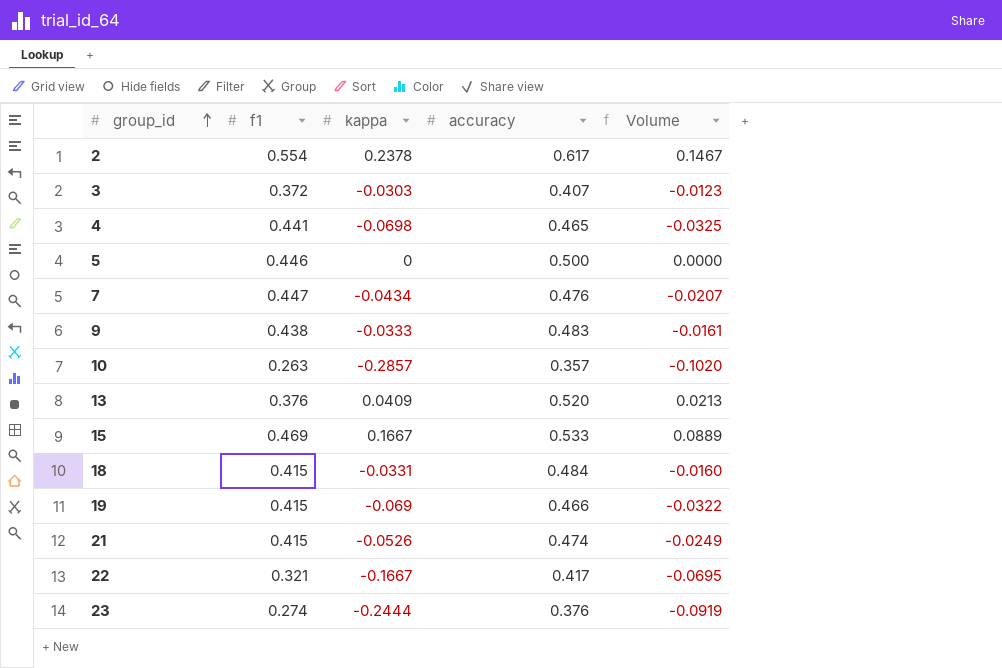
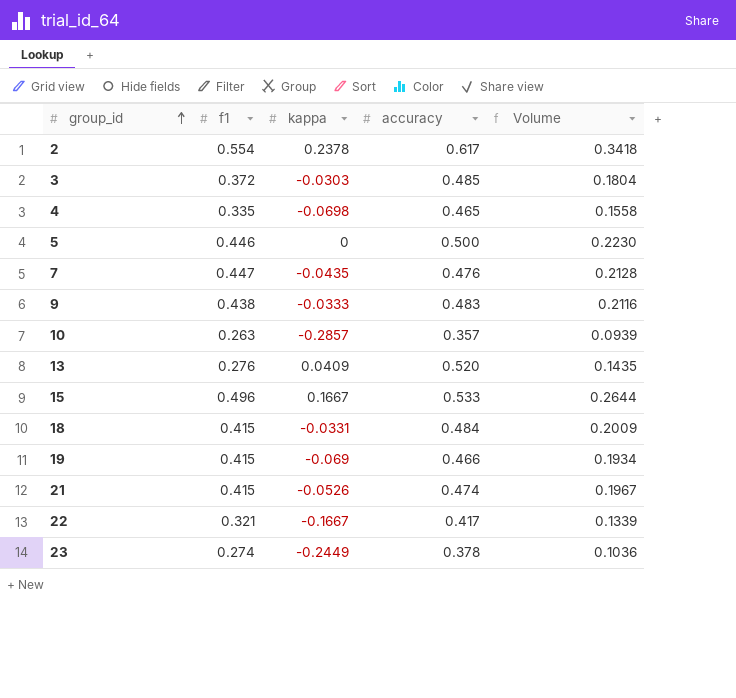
column Volume | formula: [kappa] * [accuracy] -> [f1] * [accuracy]
3 | accuracy: 0.407 -> 0.485
4 | f1: 0.441 -> 0.335
7 | kappa: -0.0434 -> -0.0435
13 | f1: 0.376 -> 0.276
15 | f1: 0.469 -> 0.496
23 | kappa: -0.2444 -> -0.2449
23 | accuracy: 0.376 -> 0.378

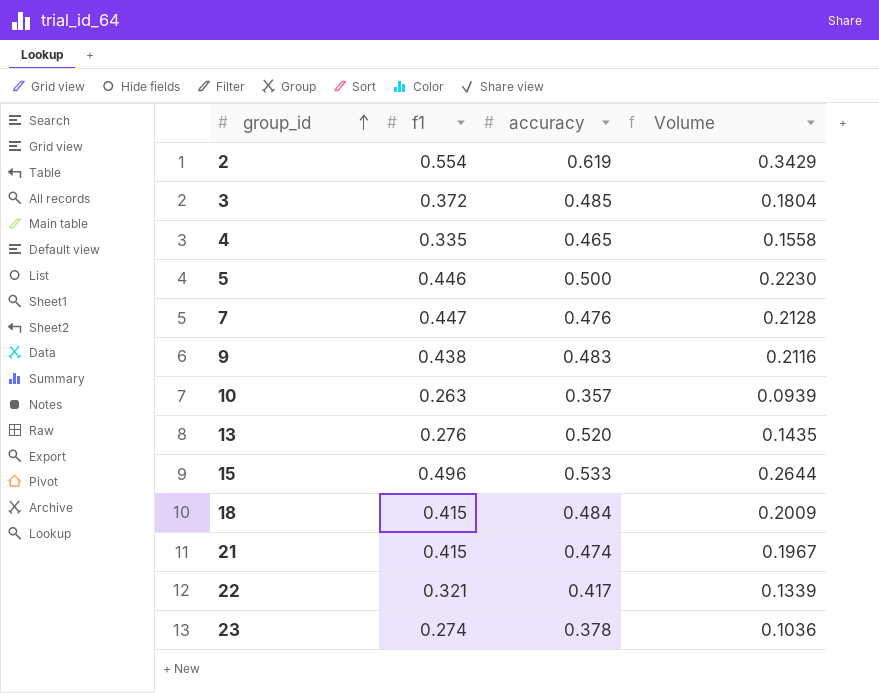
column kappa | position: 3 -> none
row 19: 0.415 | -0.069 | 0.466 | 0.1934 -> none
2 | accuracy: 0.617 -> 0.619
2 | Volume: 0.3418 -> 0.3429

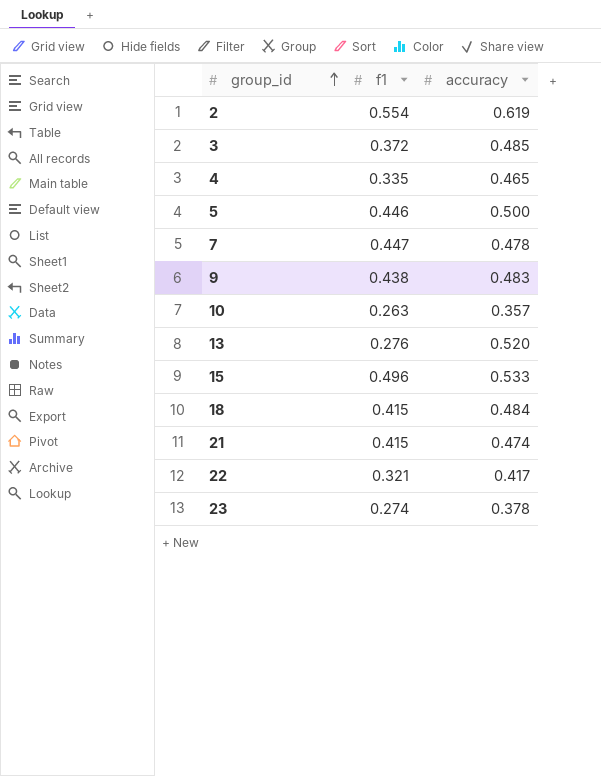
column Volume | formula: [f1] * [accuracy] -> none
7 | accuracy: 0.476 -> 0.478

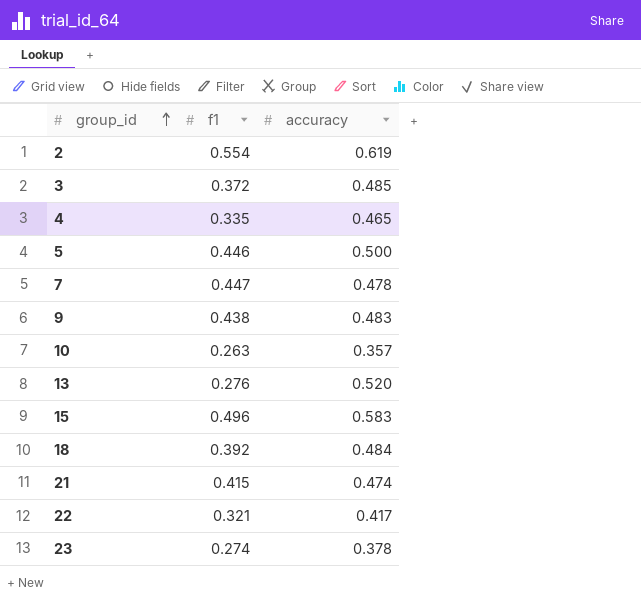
15 | accuracy: 0.533 -> 0.583
18 | f1: 0.415 -> 0.392

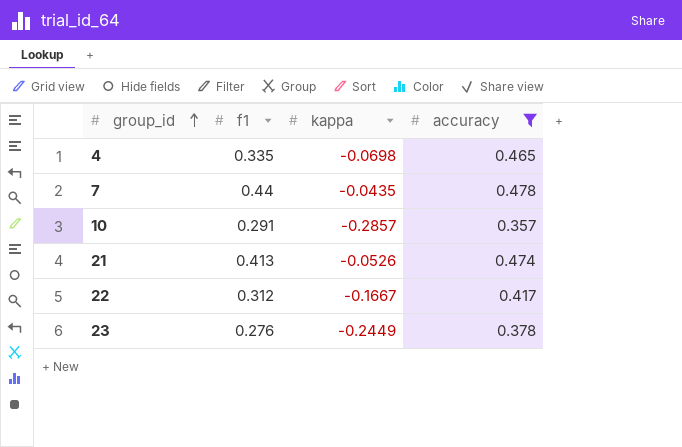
filter: none -> accuracy <= 0.478
column kappa | position: none -> 3
7 | f1: 0.447 -> 0.44
10 | f1: 0.263 -> 0.291
21 | f1: 0.415 -> 0.413
22 | f1: 0.321 -> 0.312
23 | f1: 0.274 -> 0.276

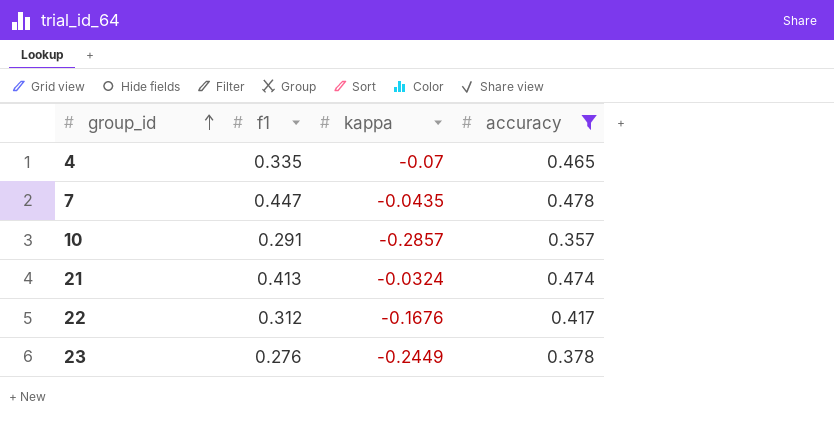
4 | kappa: -0.0698 -> -0.07
7 | f1: 0.44 -> 0.447
21 | kappa: -0.0526 -> -0.0324
22 | kappa: -0.1667 -> -0.1676

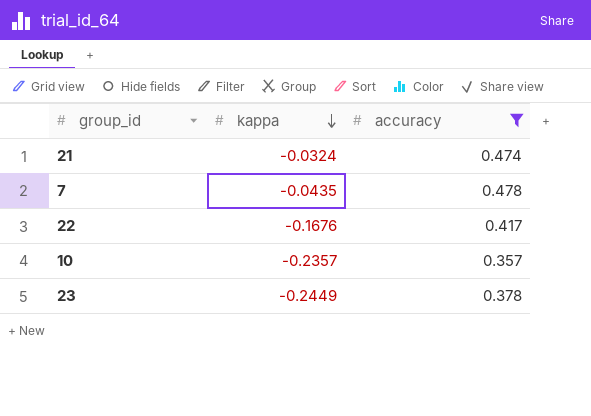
row order: group_id ascending -> kappa descending
column f1 | position: 2 -> none
row 4: 0.335 | -0.07 | 0.465 -> none
10 | kappa: -0.2857 -> -0.2357

